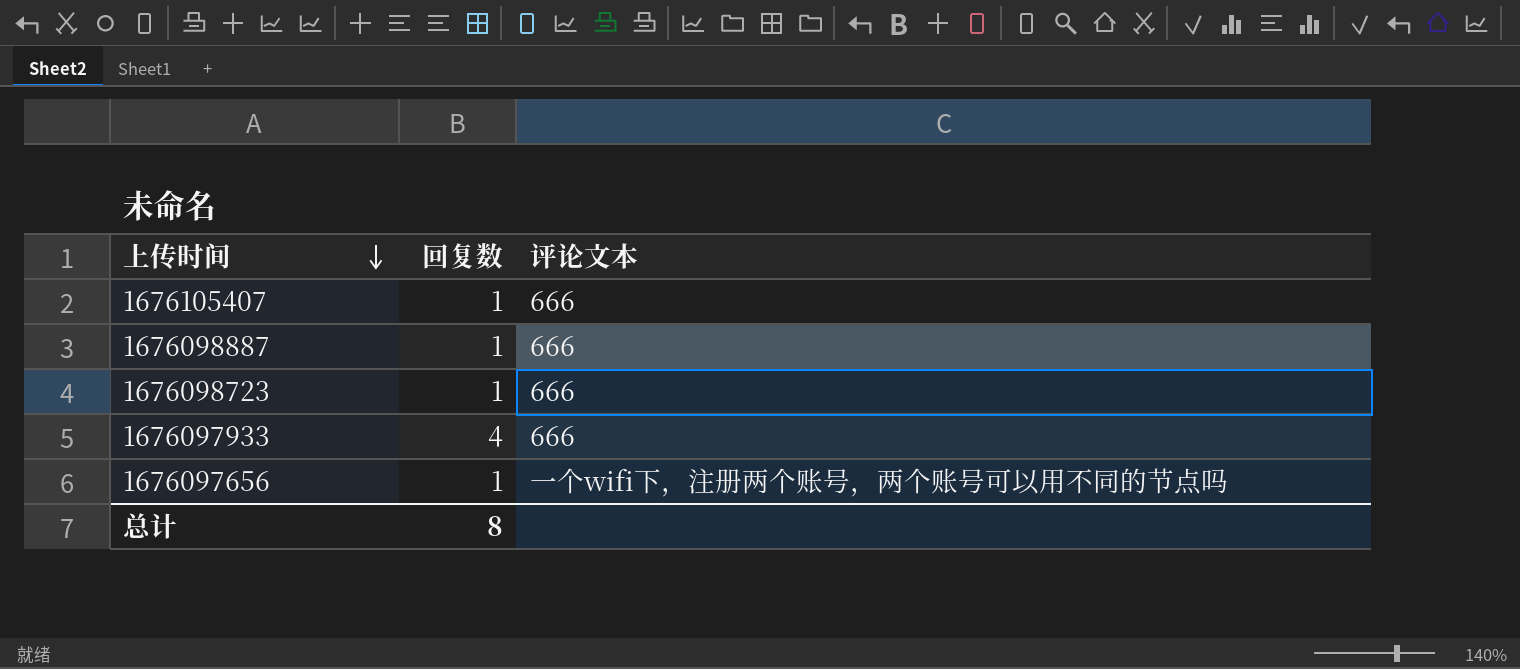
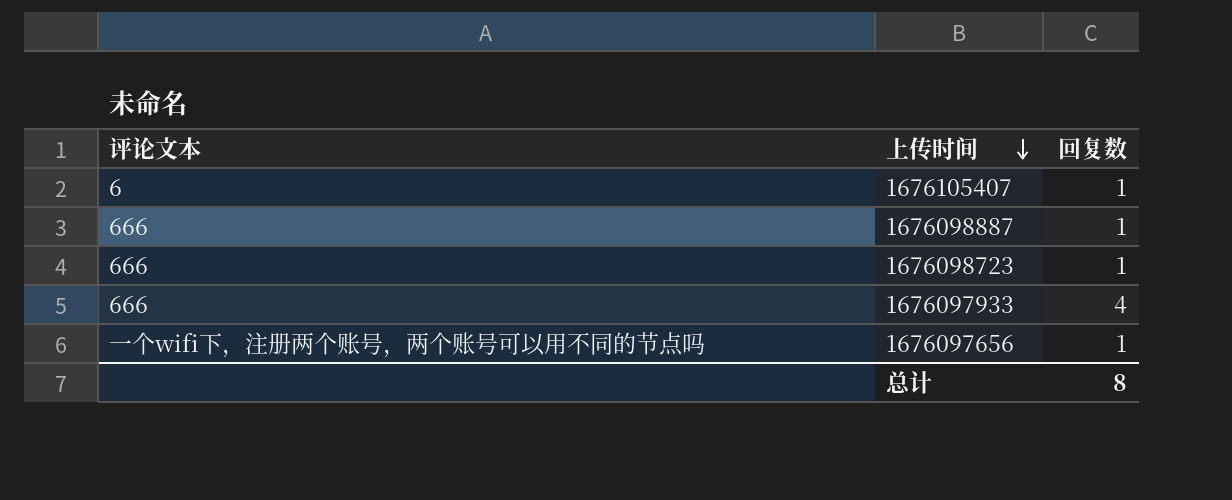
column 评论文本 | position: 3 -> 1
1676105407 | 评论文本: 666 -> 6

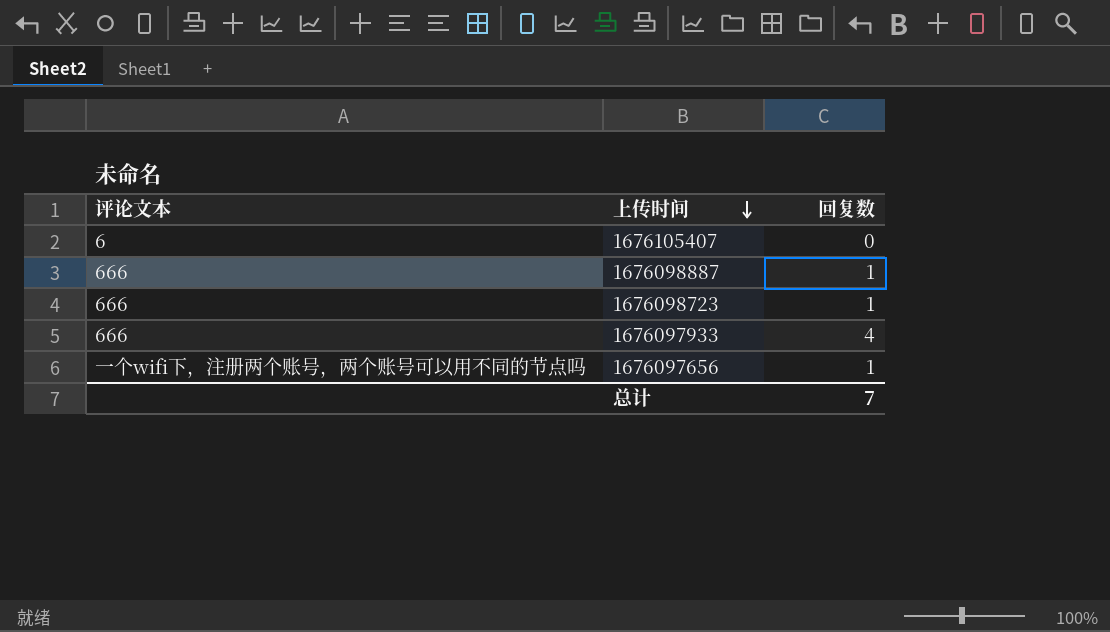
1676105407 | 回复数: 1 -> 0
总计 | 回复数: 8 -> 7

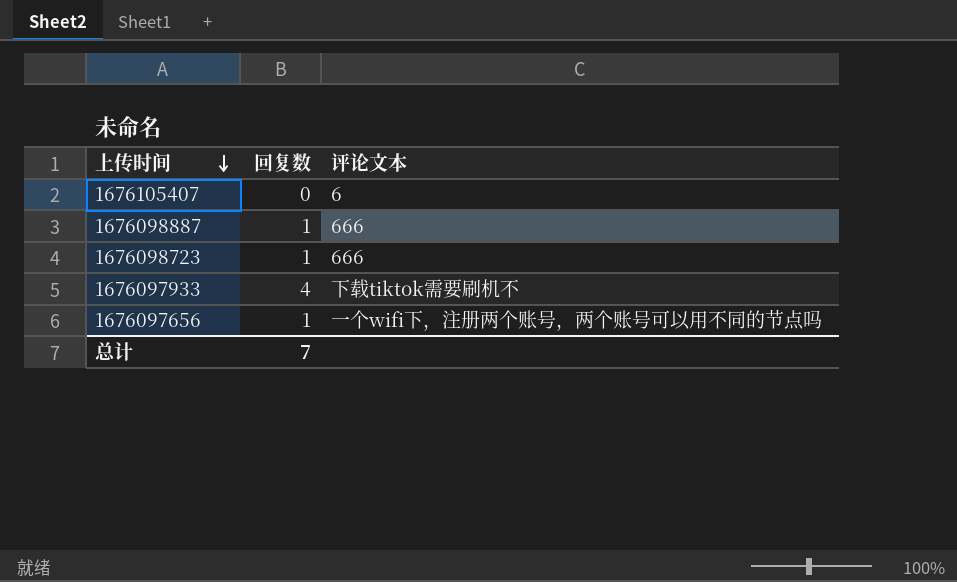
column 评论文本 | position: 1 -> 3
1676097933 | 评论文本: 666 -> 下载tiktok需要刷机不

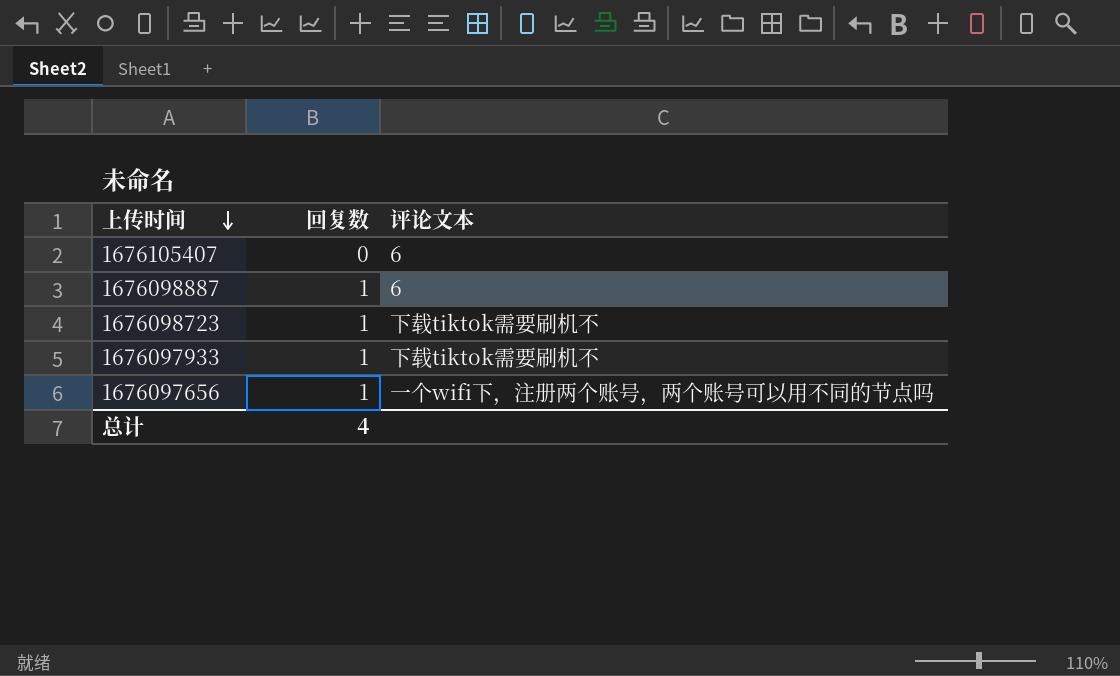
1676098887 | 评论文本: 666 -> 6
1676098723 | 评论文本: 666 -> 下载tiktok需要刷机不
1676097933 | 回复数: 4 -> 1
总计 | 回复数: 7 -> 4

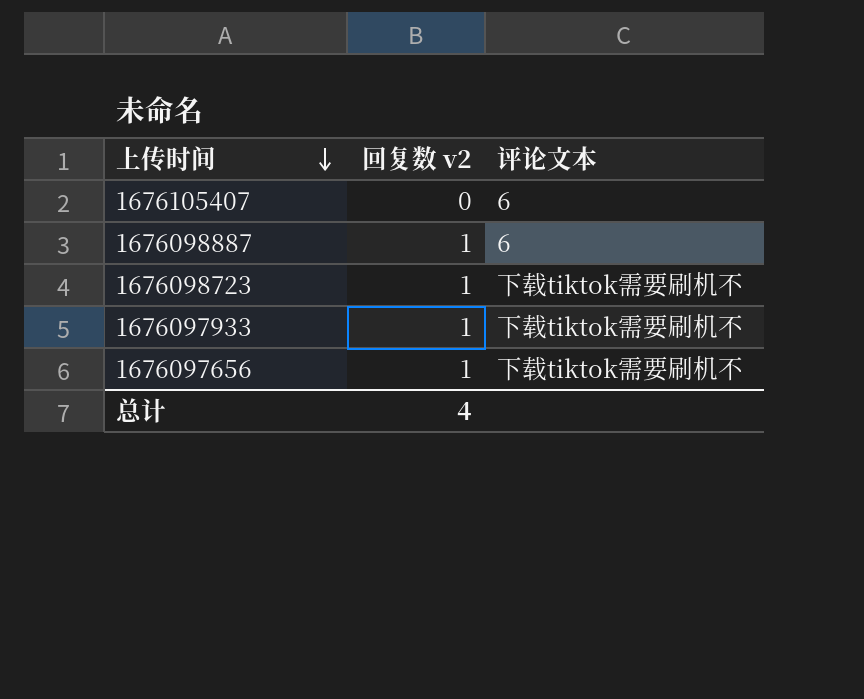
column name: 回复数 -> 回复数 v2
1676097656 | 评论文本: 一个wifi下，注册两个账号，两个账号可以用不同的节点吗 -> 下载tiktok需要刷机不

